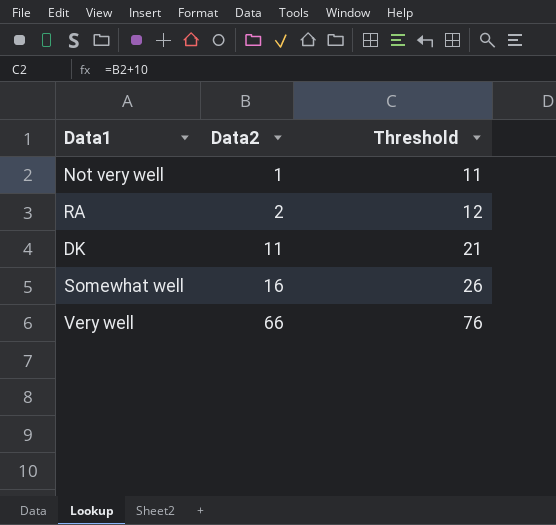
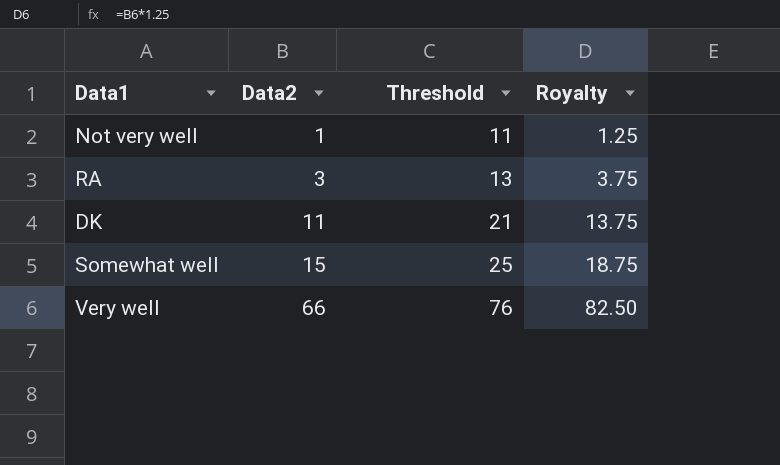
column Royalty | formula: none -> [Data2] * 1.25
RA | Data2: 2 -> 3
RA | Threshold: 12 -> 13
Somewhat well | Data2: 16 -> 15
Somewhat well | Threshold: 26 -> 25

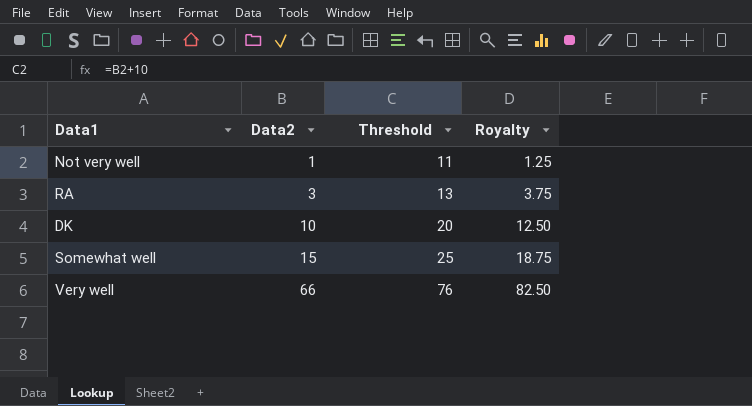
DK | Data2: 11 -> 10
DK | Threshold: 21 -> 20
DK | Royalty: 13.75 -> 12.50

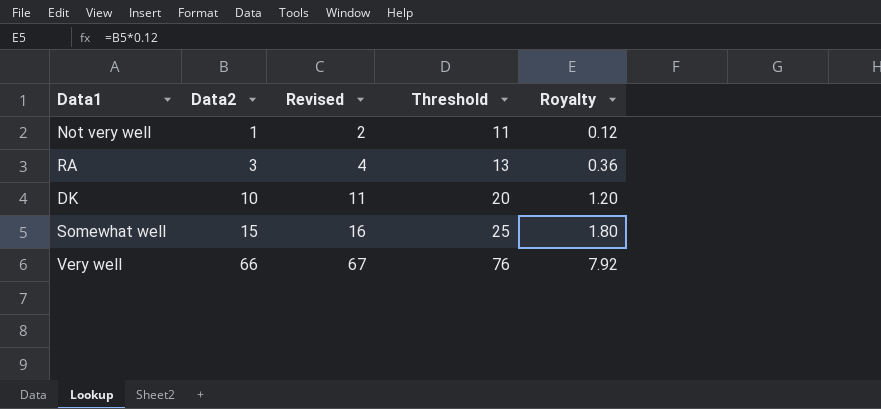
column Revised | formula: none -> [Data2] + 1
column Royalty | formula: [Data2] * 1.25 -> [Data2] * 0.12

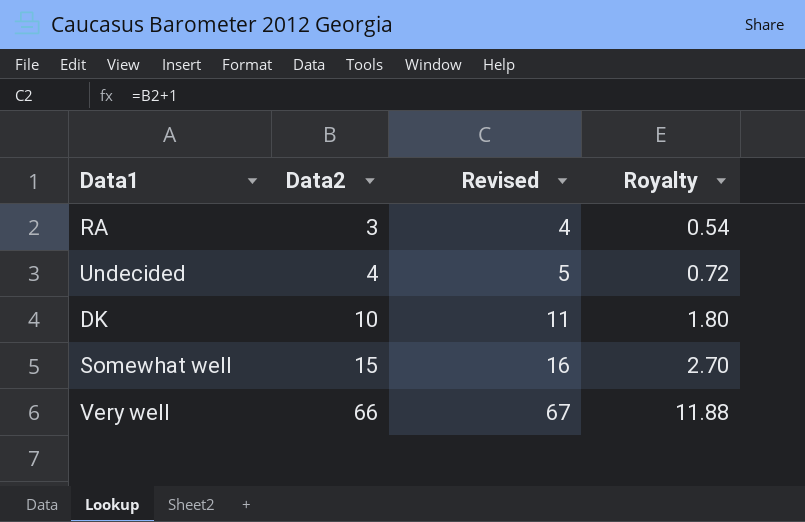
column Threshold | formula: [Data2] + 10 -> none
column Royalty | formula: [Data2] * 0.12 -> [Data2] * 0.18
row Not very well: 1 | 2 | 11 | 0.12 -> none
row Undecided: none -> 4 | 5 | 0.72

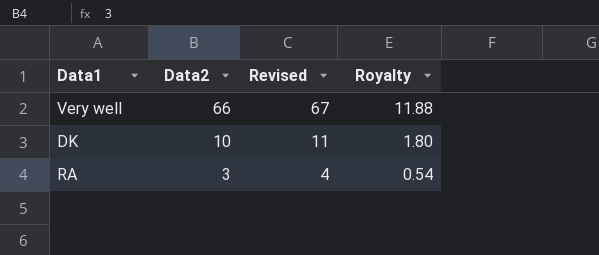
row order: Data2 ascending -> Data2 descending
row Undecided: 4 | 5 | 0.72 -> none
row Somewhat well: 15 | 16 | 2.70 -> none

